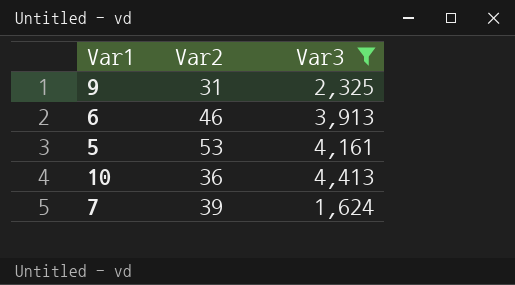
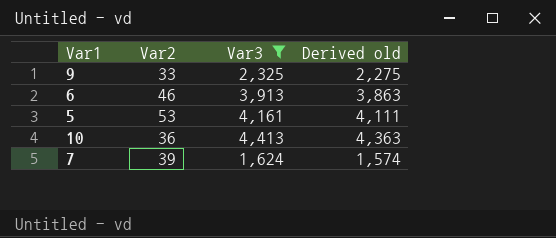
column Derived old | formula: none -> [Var3] - 50
9 | Var2: 31 -> 33

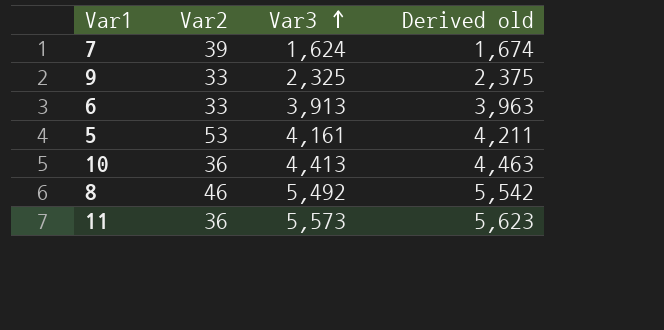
filter: Var3 <= 4,413 -> none
row order: none -> Var3 ascending
column Derived old | formula: [Var3] - 50 -> [Var3] + 50
6 | Var2: 46 -> 33

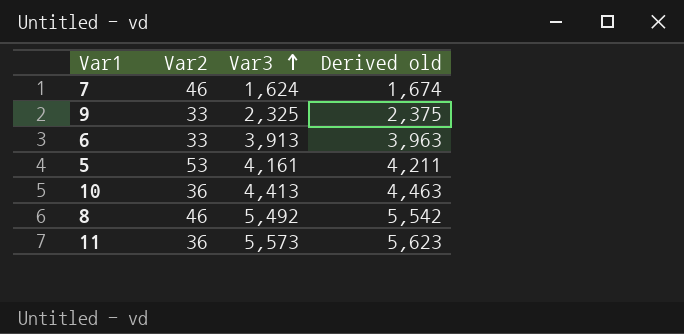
7 | Var2: 39 -> 46

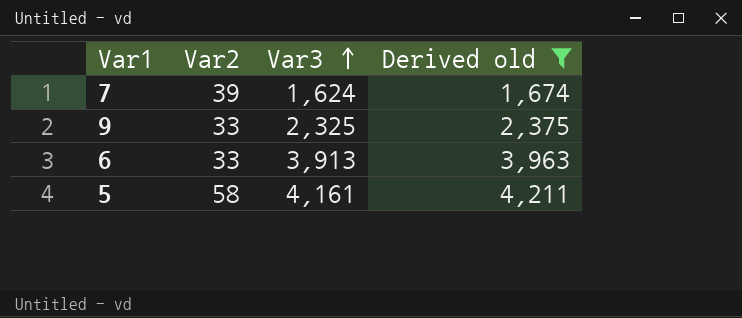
filter: none -> Derived old <= 4,211
7 | Var2: 46 -> 39
5 | Var2: 53 -> 58

